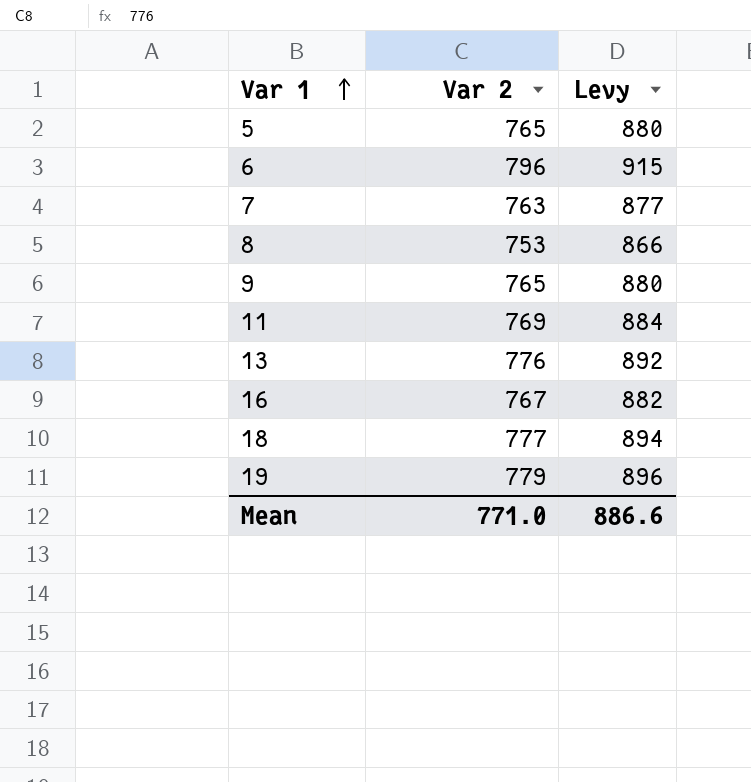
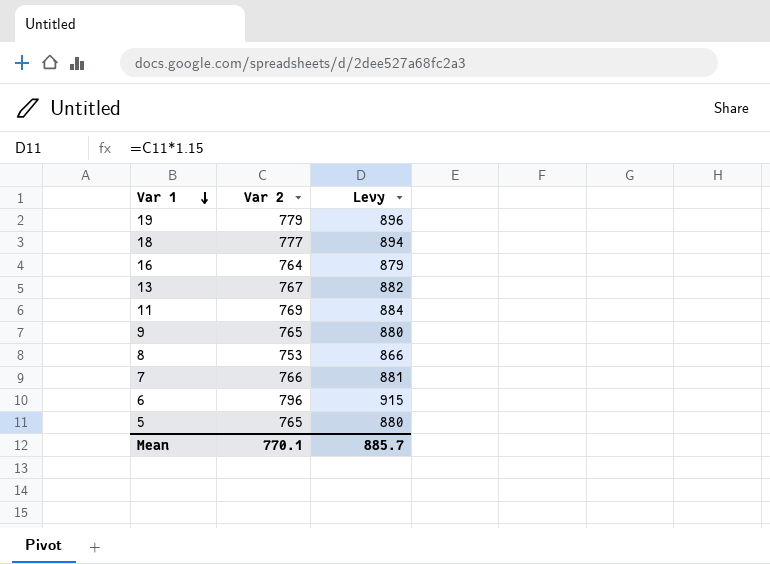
row order: Var 1 ascending -> Var 1 descending
16 | Var 2: 767 -> 764
16 | Levy: 882 -> 879
13 | Var 2: 776 -> 767
13 | Levy: 892 -> 882
7 | Var 2: 763 -> 766
7 | Levy: 877 -> 881
Mean | Var 2: 771.0 -> 770.1
Mean | Levy: 886.6 -> 885.7

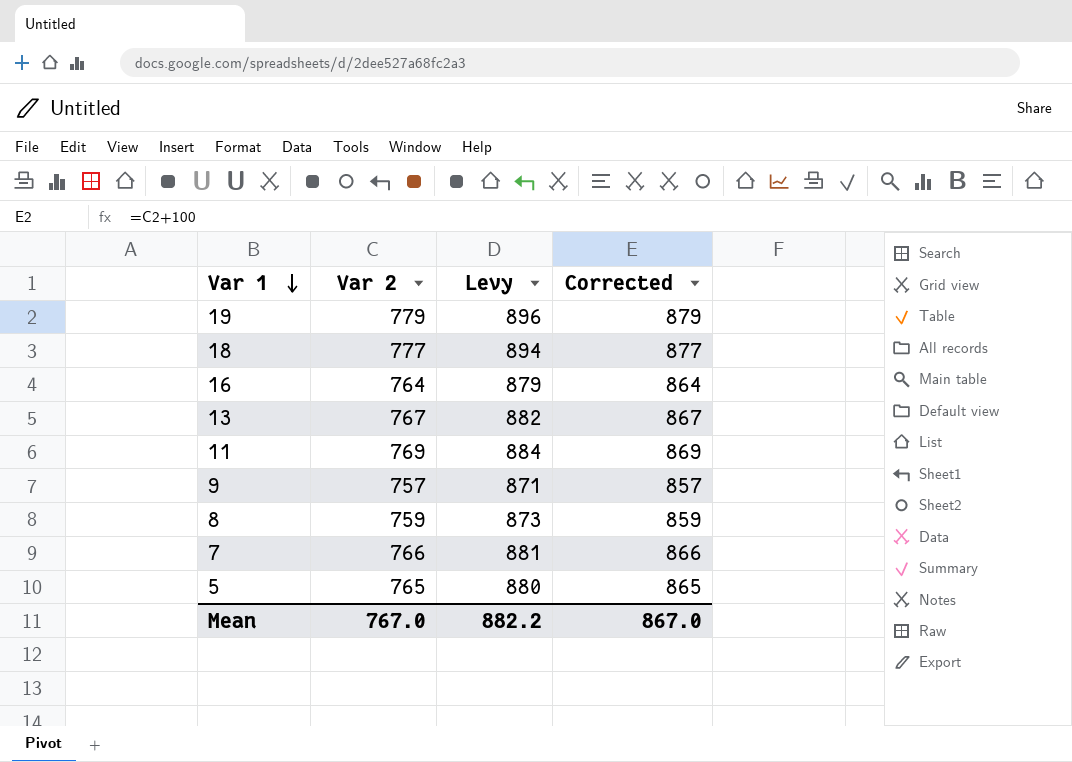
column Corrected | formula: none -> [Var 2] + 100
row 6: 796 | 915 -> none
9 | Var 2: 765 -> 757
9 | Levy: 880 -> 871
8 | Var 2: 753 -> 759
8 | Levy: 866 -> 873
Mean | Var 2: 770.1 -> 767.0
Mean | Levy: 885.7 -> 882.2

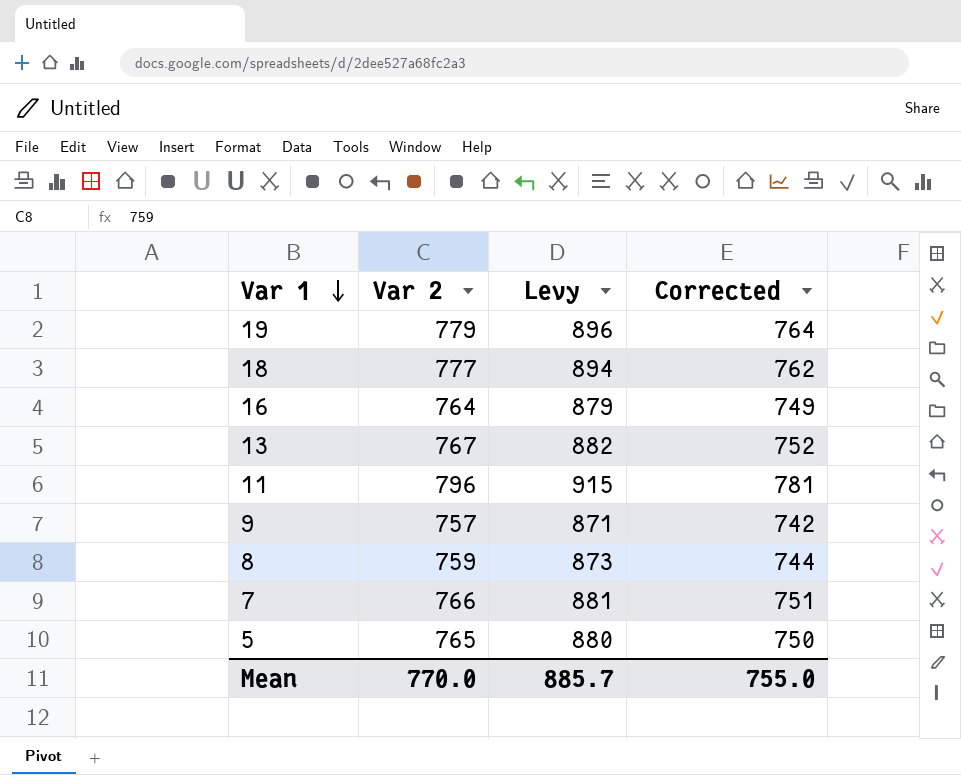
column Corrected | formula: [Var 2] + 100 -> [Var 2] - 15
11 | Var 2: 769 -> 796
11 | Levy: 884 -> 915
Mean | Var 2: 767.0 -> 770.0
Mean | Levy: 882.2 -> 885.7
Mean | Corrected: 867.0 -> 755.0

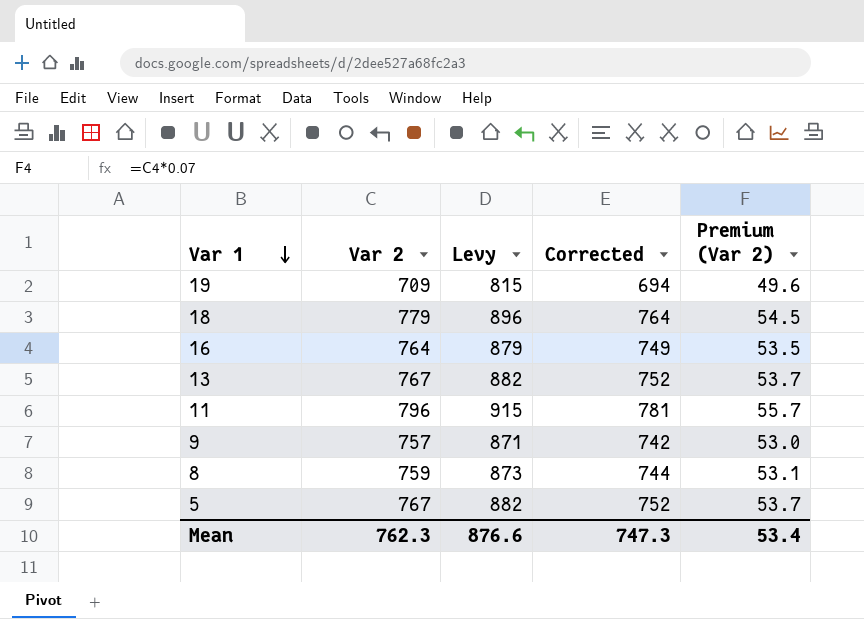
column Premium (Var 2) | formula: none -> [Var 2] * 0.07
row 7: 766 | 881 | 751 -> none
19 | Var 2: 779 -> 709
19 | Levy: 896 -> 815
19 | Corrected: 764 -> 694
18 | Var 2: 777 -> 779
18 | Levy: 894 -> 896
18 | Corrected: 762 -> 764
5 | Var 2: 765 -> 767
5 | Levy: 880 -> 882
5 | Corrected: 750 -> 752
Mean | Var 2: 770.0 -> 762.3
Mean | Levy: 885.7 -> 876.6
Mean | Corrected: 755.0 -> 747.3

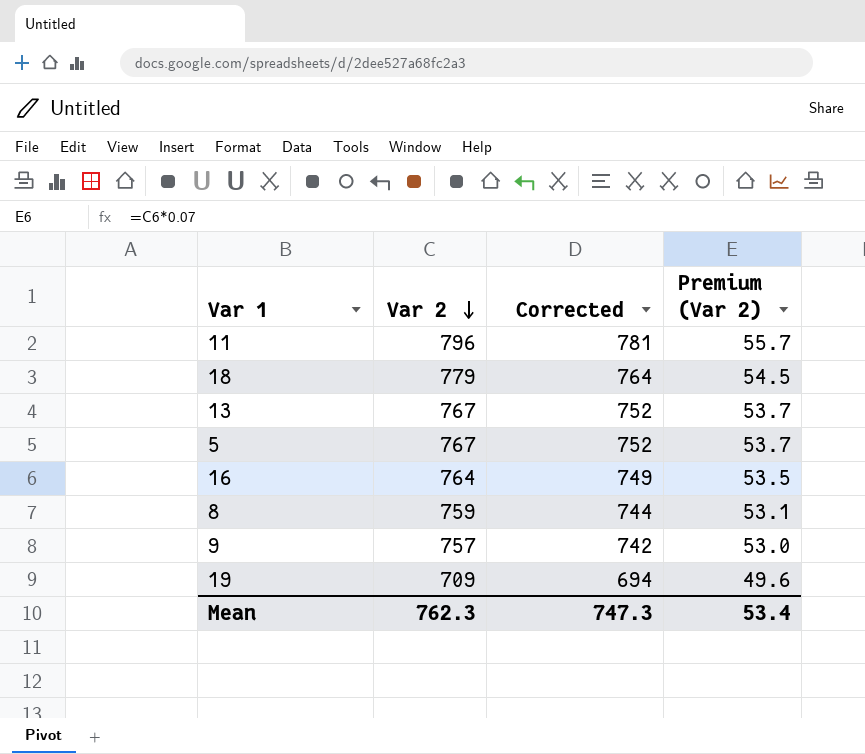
row order: Var 1 descending -> Var 2 descending
column Levy | formula: [Var 2] * 1.15 -> none

